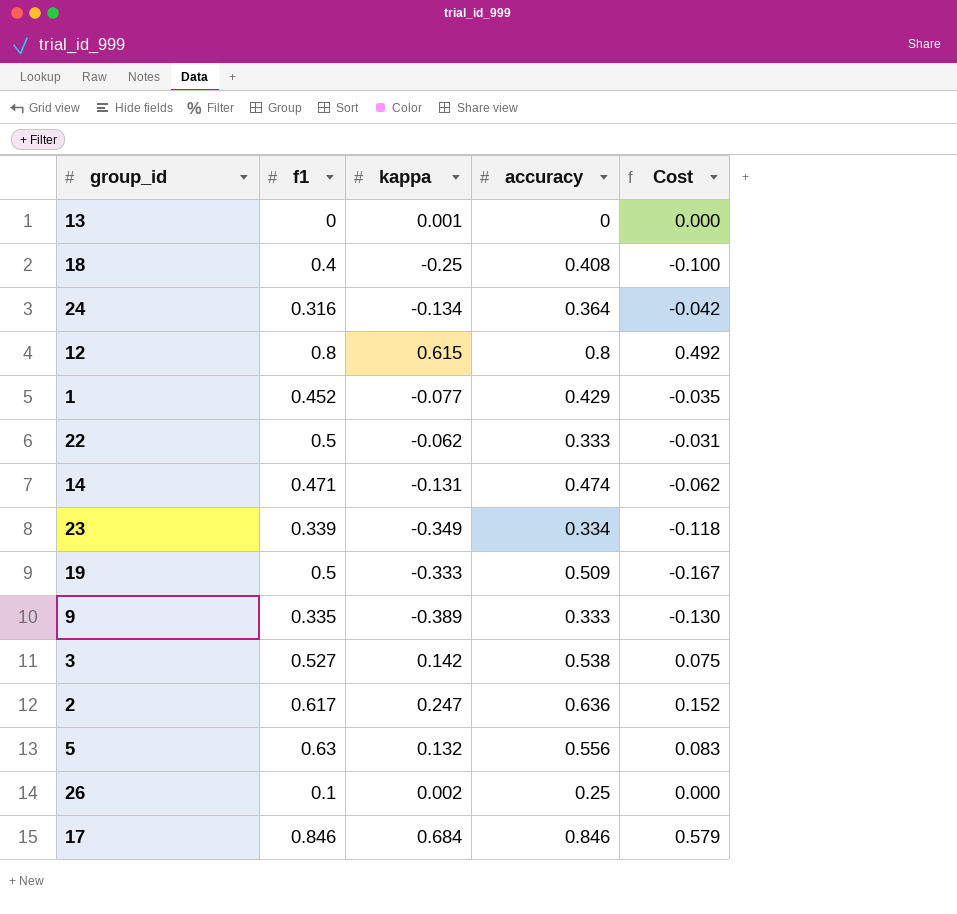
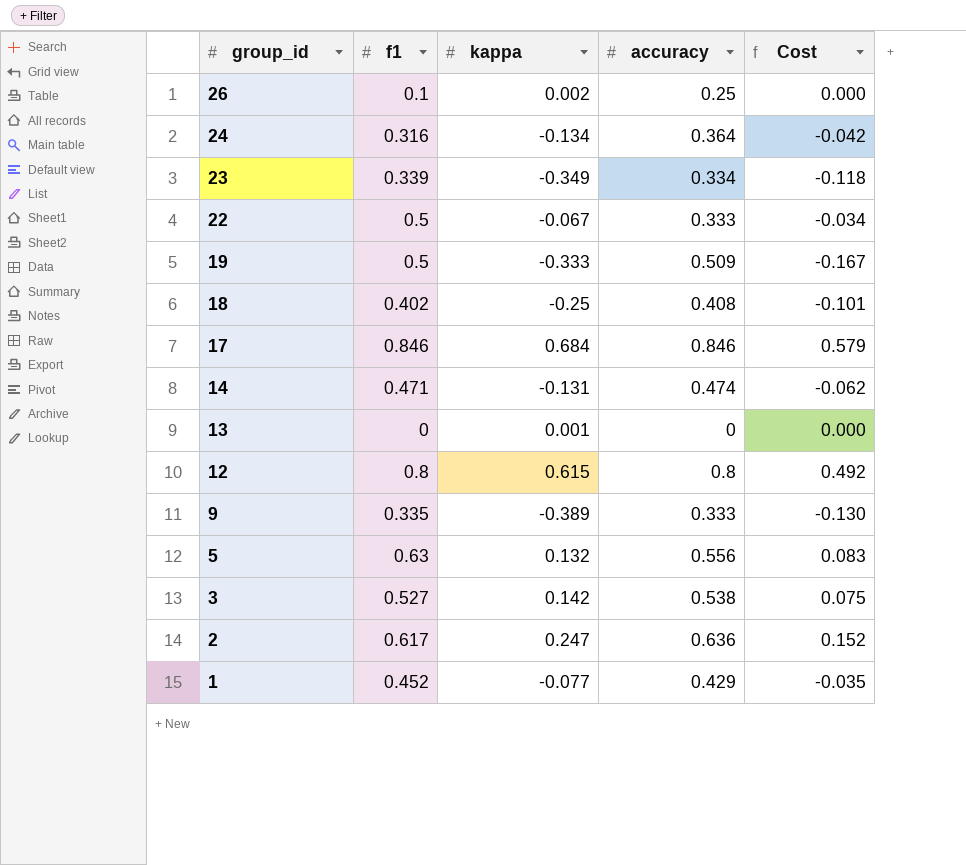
row order: none -> group_id descending
22 | kappa: -0.062 -> -0.067
22 | Cost: -0.031 -> -0.034
18 | f1: 0.4 -> 0.402
18 | Cost: -0.100 -> -0.101

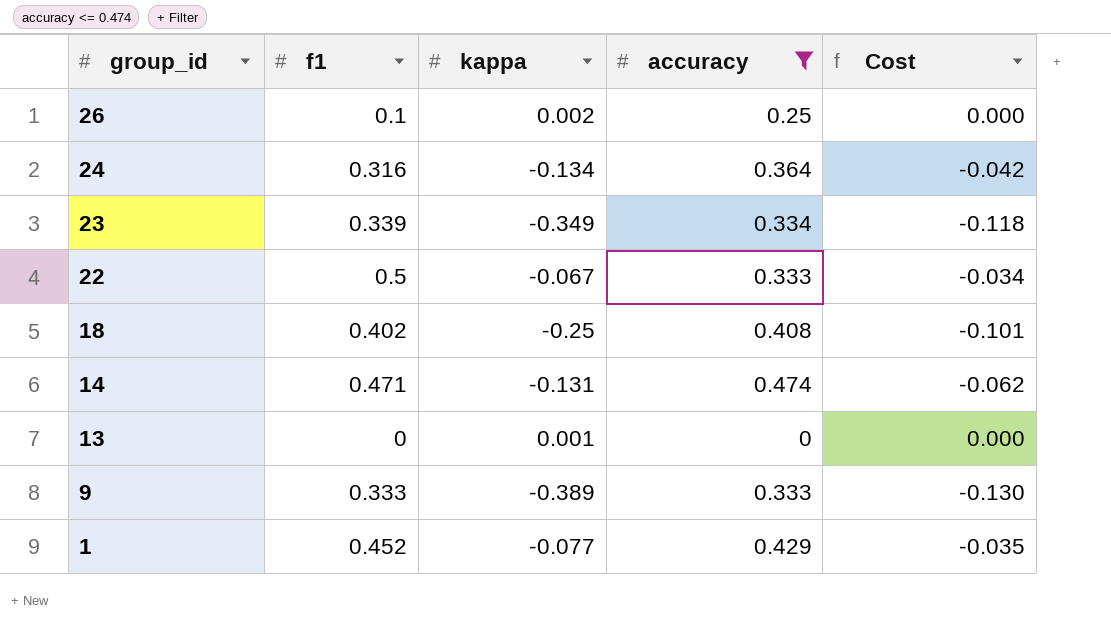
filter: none -> accuracy <= 0.474
9 | f1: 0.335 -> 0.333

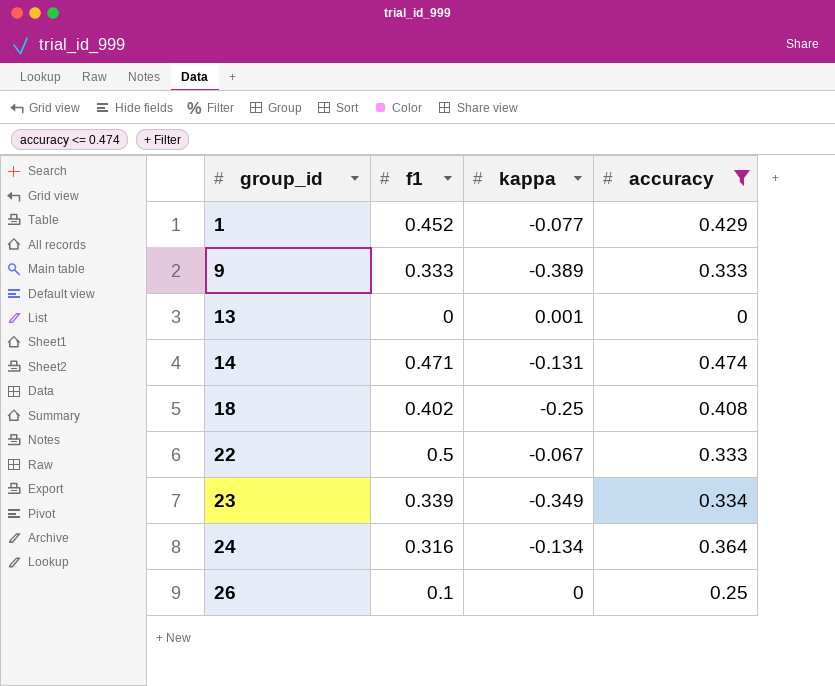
row order: group_id descending -> group_id ascending
column Cost | formula: [f1] * [kappa] -> none
26 | kappa: 0.002 -> 0

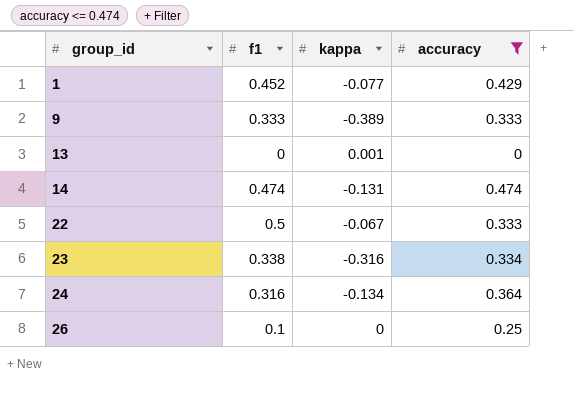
row 18: 0.402 | -0.25 | 0.408 -> none
14 | f1: 0.471 -> 0.474
23 | f1: 0.339 -> 0.338
23 | kappa: -0.349 -> -0.316

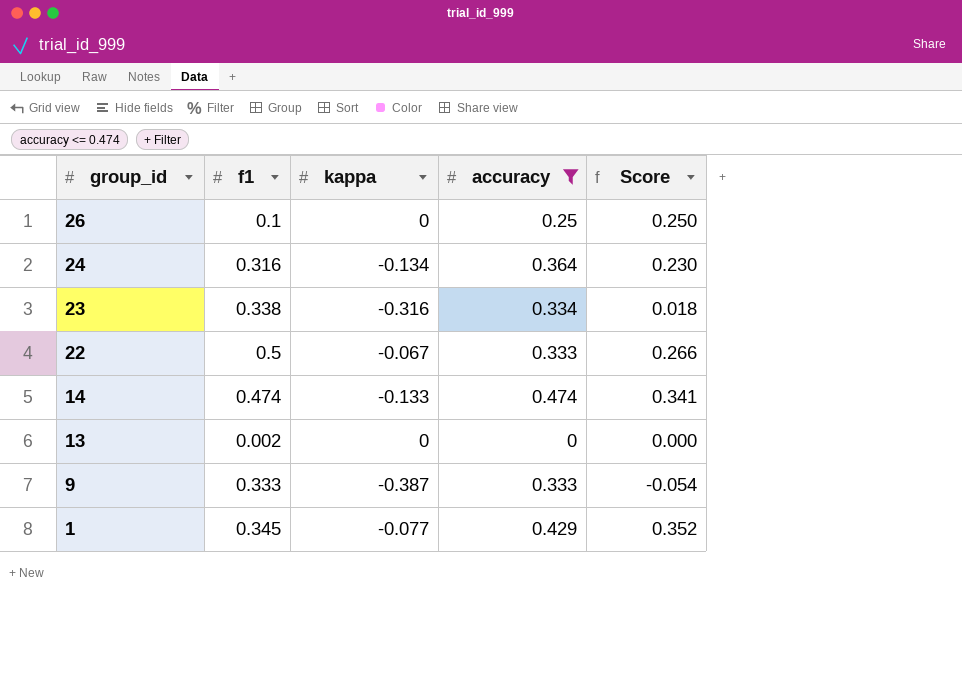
row order: group_id ascending -> group_id descending
column Score | formula: none -> [kappa] + [accuracy]
14 | kappa: -0.131 -> -0.133
13 | f1: 0 -> 0.002
13 | kappa: 0.001 -> 0
9 | kappa: -0.389 -> -0.387
1 | f1: 0.452 -> 0.345

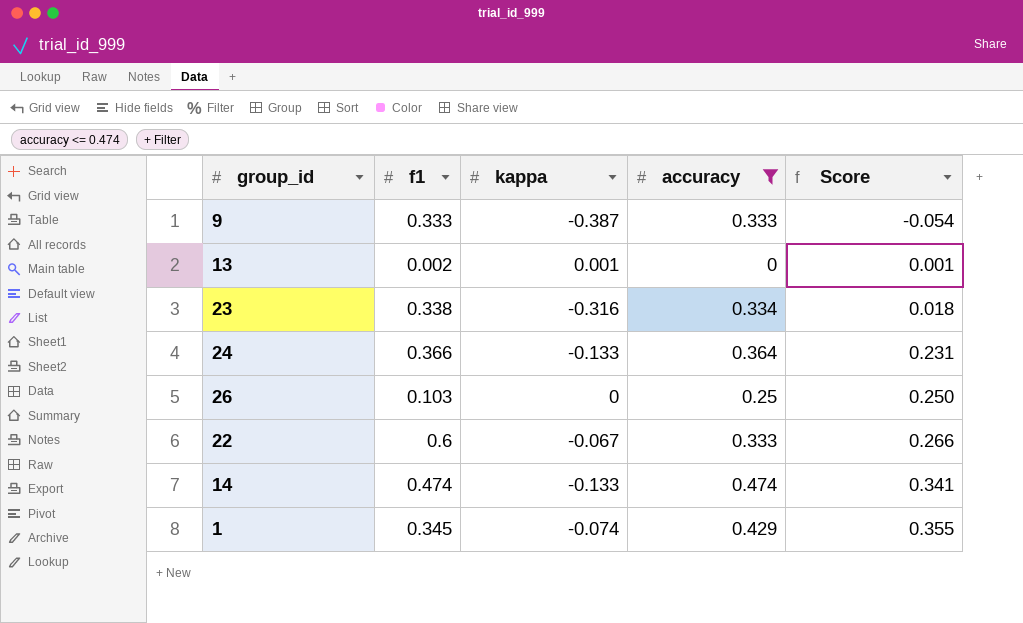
row order: group_id descending -> Score ascending
13 | kappa: 0 -> 0.001
13 | Score: 0.000 -> 0.001
24 | f1: 0.316 -> 0.366
24 | kappa: -0.134 -> -0.133
24 | Score: 0.230 -> 0.231
26 | f1: 0.1 -> 0.103
22 | f1: 0.5 -> 0.6
1 | kappa: -0.077 -> -0.074
1 | Score: 0.352 -> 0.355

